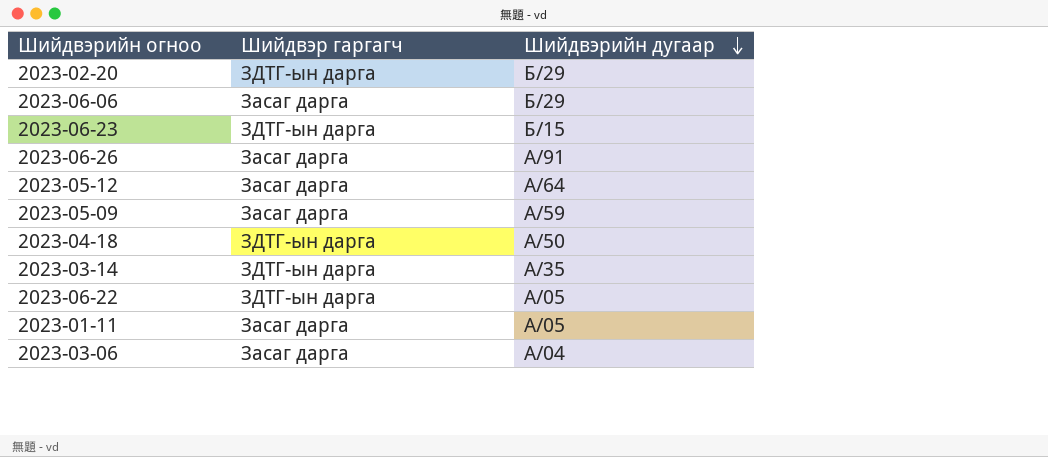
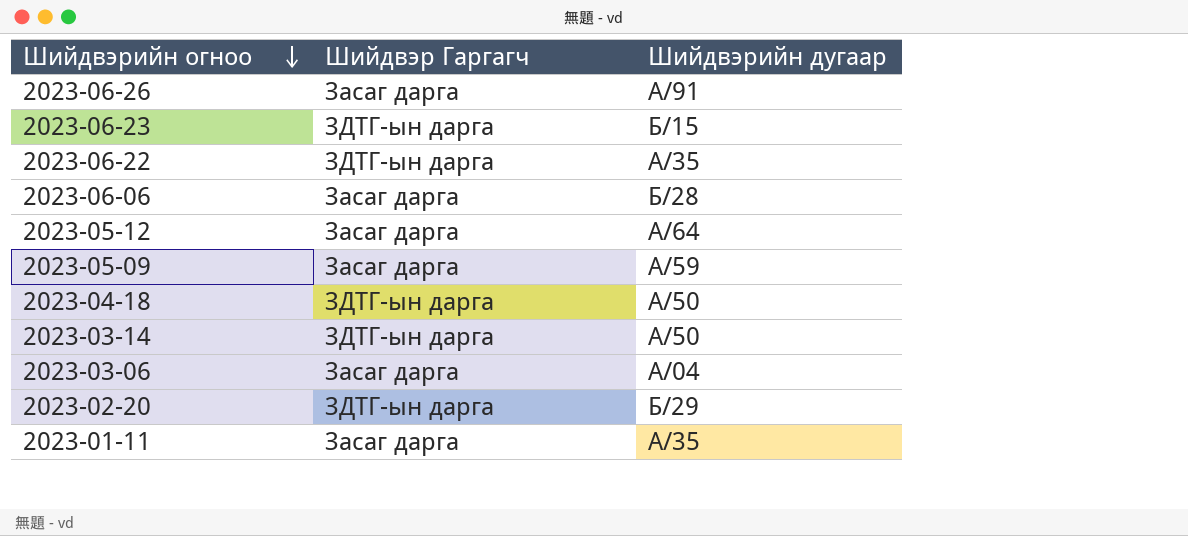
row order: Шийдвэрийн дугаар descending -> Шийдвэрийн огноо descending
column name: Шийдвэр гаргагч -> Шийдвэр Гаргагч
2023-06-22 | Шийдвэрийн дугаар: А/05 -> А/35
2023-06-06 | Шийдвэрийн дугаар: Б/29 -> Б/28
2023-03-14 | Шийдвэрийн дугаар: А/35 -> А/50
2023-01-11 | Шийдвэрийн дугаар: А/05 -> А/35

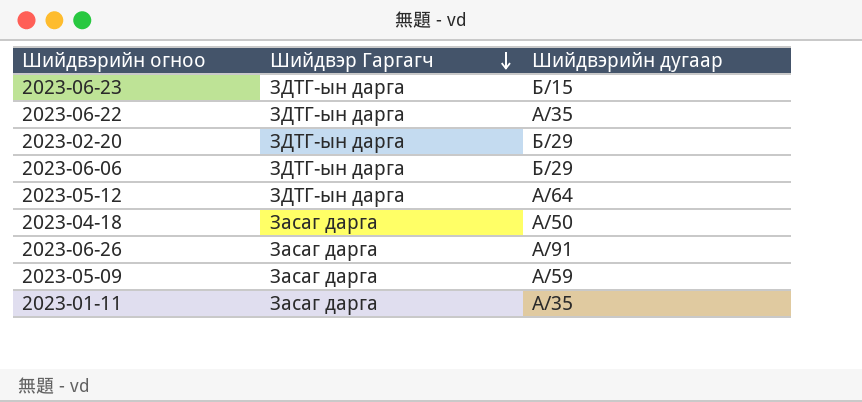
row order: Шийдвэрийн огноо descending -> Шийдвэр Гаргагч descending
row 2023-03-14: ЗДТГ-ын дарга | А/50 -> none
row 2023-03-06: Засаг дарга | А/04 -> none
2023-06-06 | Шийдвэр Гаргагч: Засаг дарга -> ЗДТГ-ын дарга
2023-06-06 | Шийдвэрийн дугаар: Б/28 -> Б/29
2023-05-12 | Шийдвэр Гаргагч: Засаг дарга -> ЗДТГ-ын дарга
2023-04-18 | Шийдвэр Гаргагч: ЗДТГ-ын дарга -> Засаг дарга

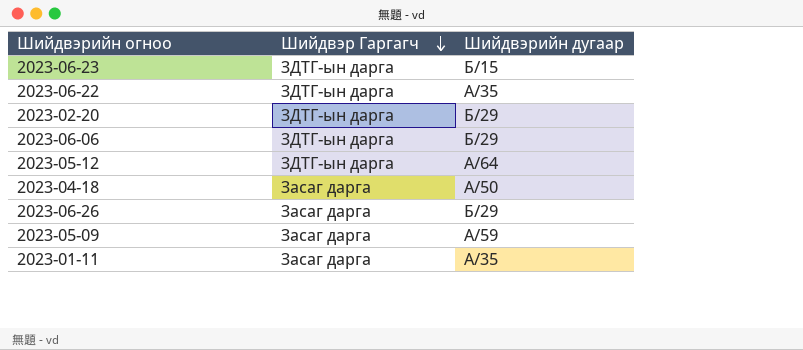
2023-06-26 | Шийдвэрийн дугаар: А/91 -> Б/29

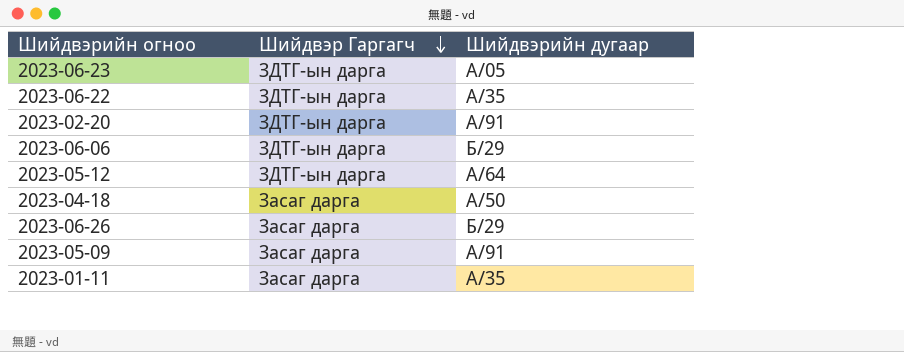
2023-06-23 | Шийдвэрийн дугаар: Б/15 -> А/05
2023-02-20 | Шийдвэрийн дугаар: Б/29 -> А/91
2023-05-09 | Шийдвэрийн дугаар: А/59 -> А/91

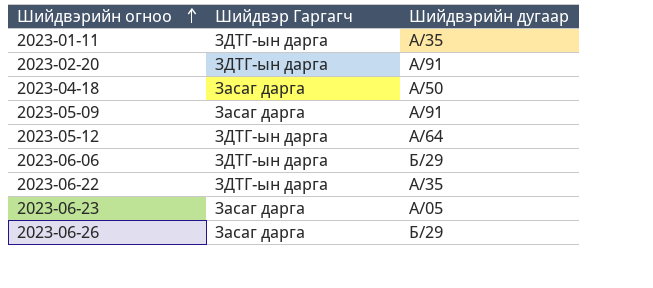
row order: Шийдвэр Гаргагч descending -> Шийдвэрийн огноо ascending
2023-01-11 | Шийдвэр Гаргагч: Засаг дарга -> ЗДТГ-ын дарга
2023-06-23 | Шийдвэр Гаргагч: ЗДТГ-ын дарга -> Засаг дарга

